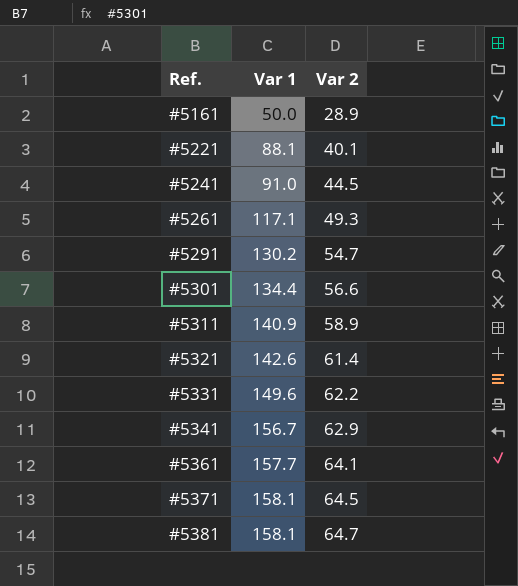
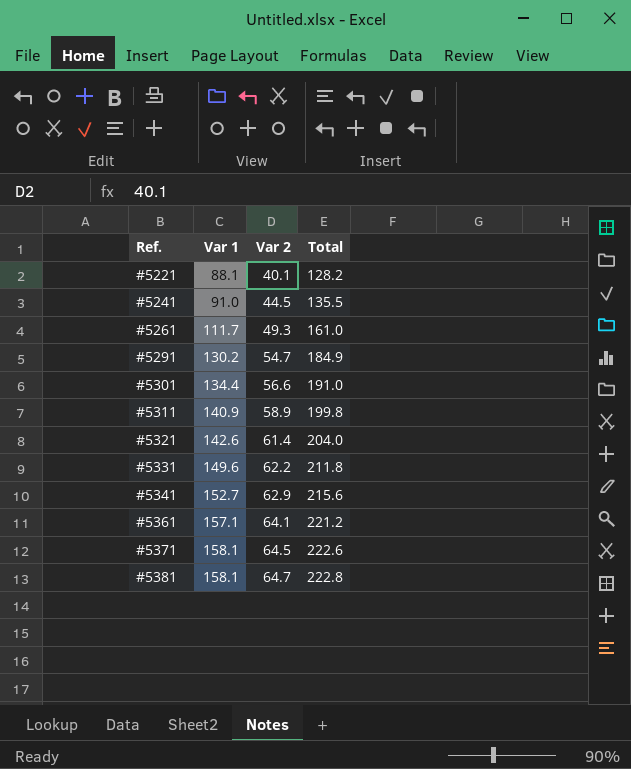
column Total | formula: none -> [Var 1] + [Var 2]
row #5161: 50.0 | 28.9 -> none
#5261 | Var 1: 117.1 -> 111.7
#5341 | Var 1: 156.7 -> 152.7
#5361 | Var 1: 157.7 -> 157.1

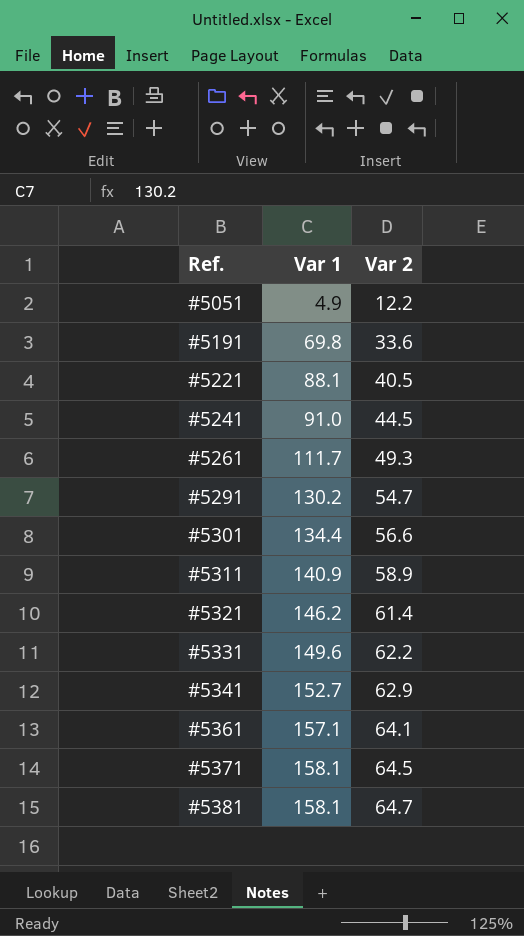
column Total | formula: [Var 1] + [Var 2] -> none
row #5051: none -> 4.9 | 12.2
row #5191: none -> 69.8 | 33.6
#5221 | Var 2: 40.1 -> 40.5
#5321 | Var 1: 142.6 -> 146.2

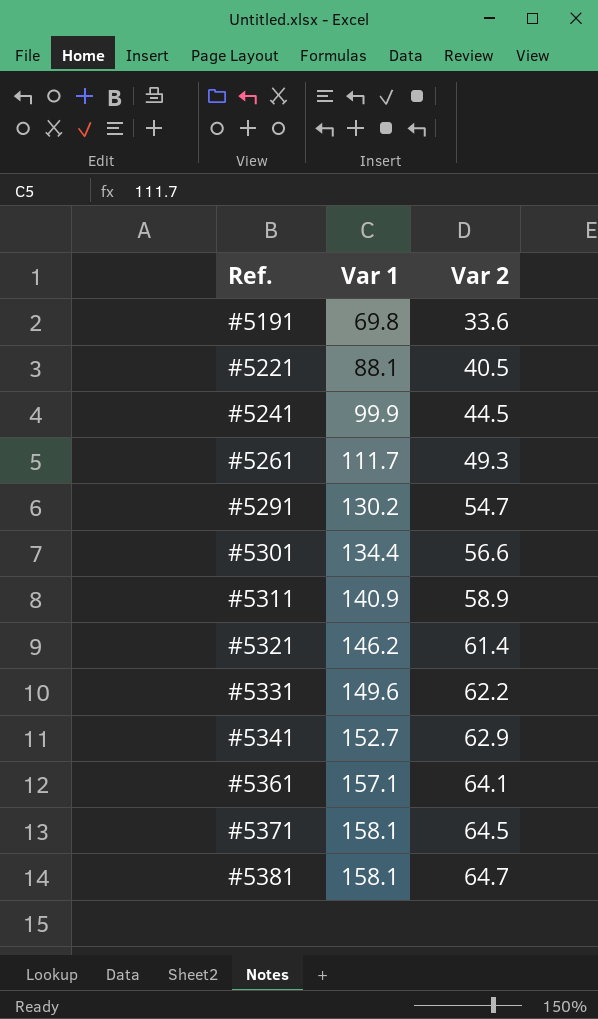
row #5051: 4.9 | 12.2 -> none
#5241 | Var 1: 91.0 -> 99.9

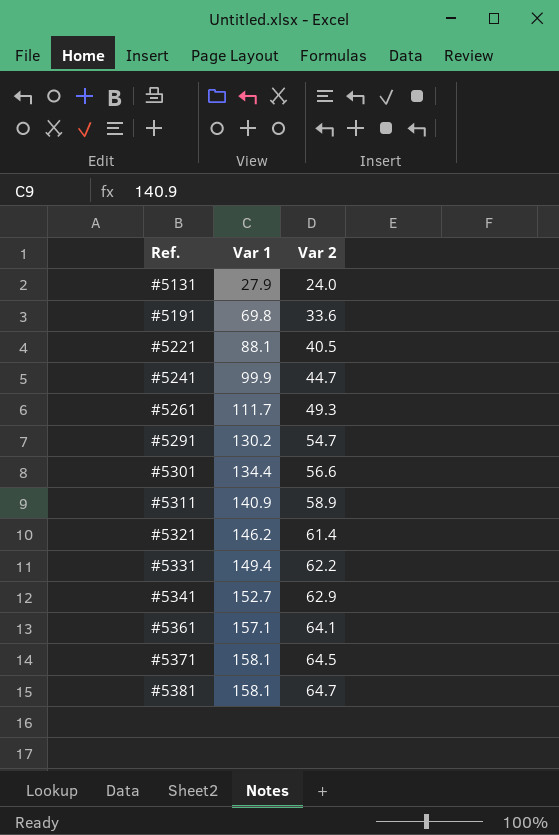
row #5131: none -> 27.9 | 24.0
#5241 | Var 2: 44.5 -> 44.7
#5331 | Var 1: 149.6 -> 149.4

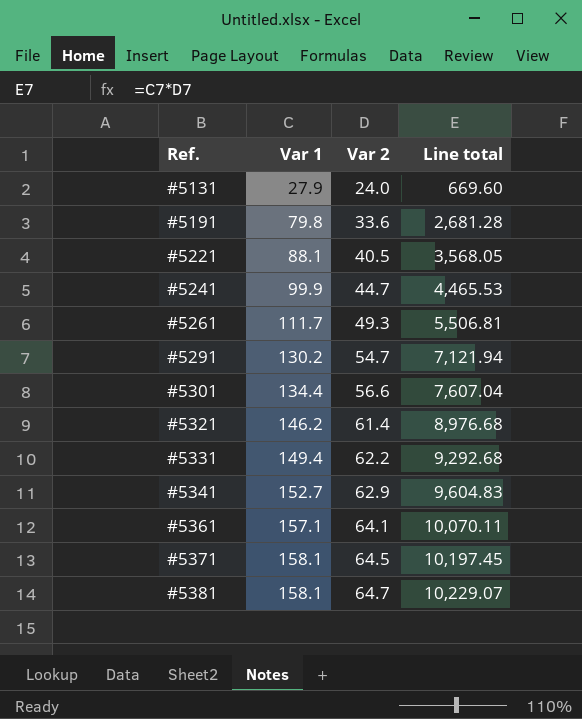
column Line total | formula: none -> [Var 1] * [Var 2]
row #5311: 140.9 | 58.9 -> none
#5191 | Var 1: 69.8 -> 79.8

